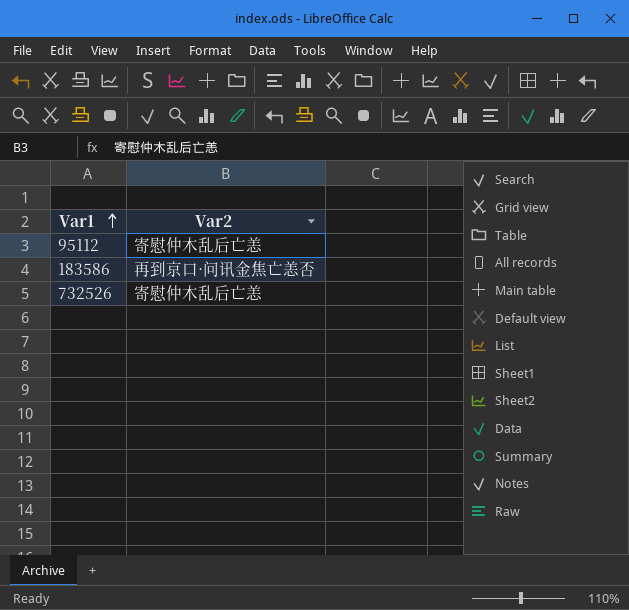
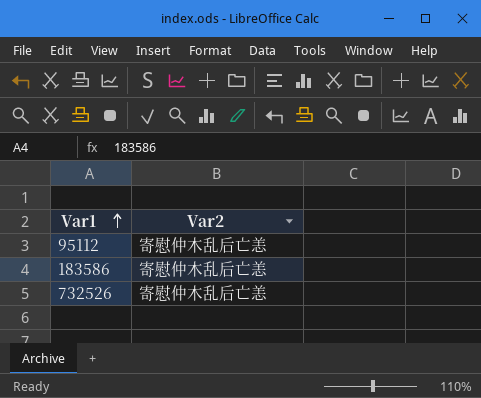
183586 | Var2: 再到京口·问讯金焦亡恙否 -> 寄慰仲木乱后亡恙

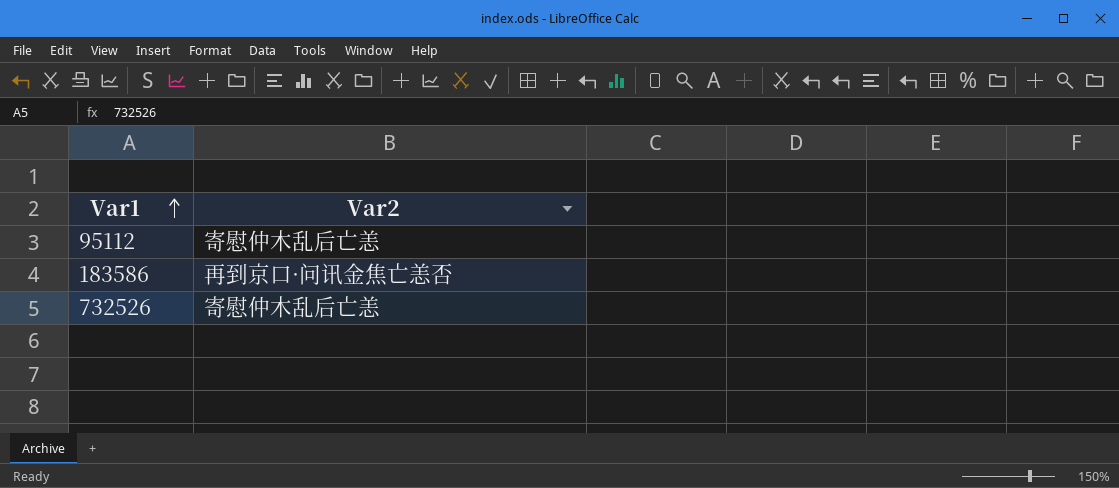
183586 | Var2: 寄慰仲木乱后亡恙 -> 再到京口·问讯金焦亡恙否

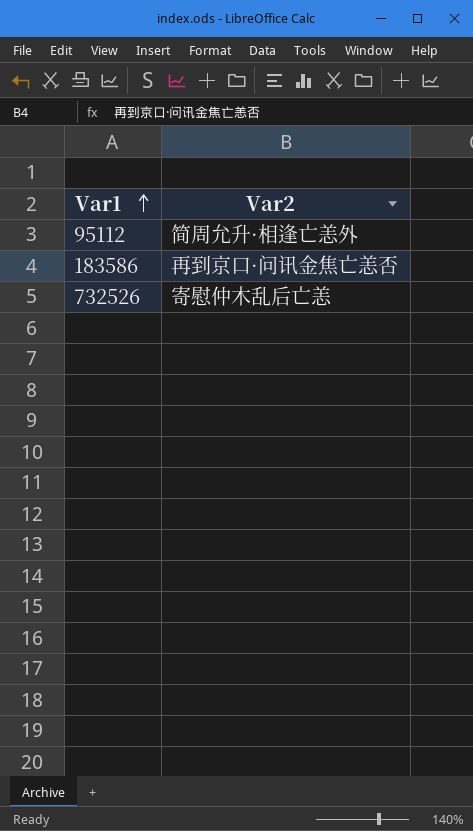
95112 | Var2: 寄慰仲木乱后亡恙 -> 简周允升·相逢亡恙外

